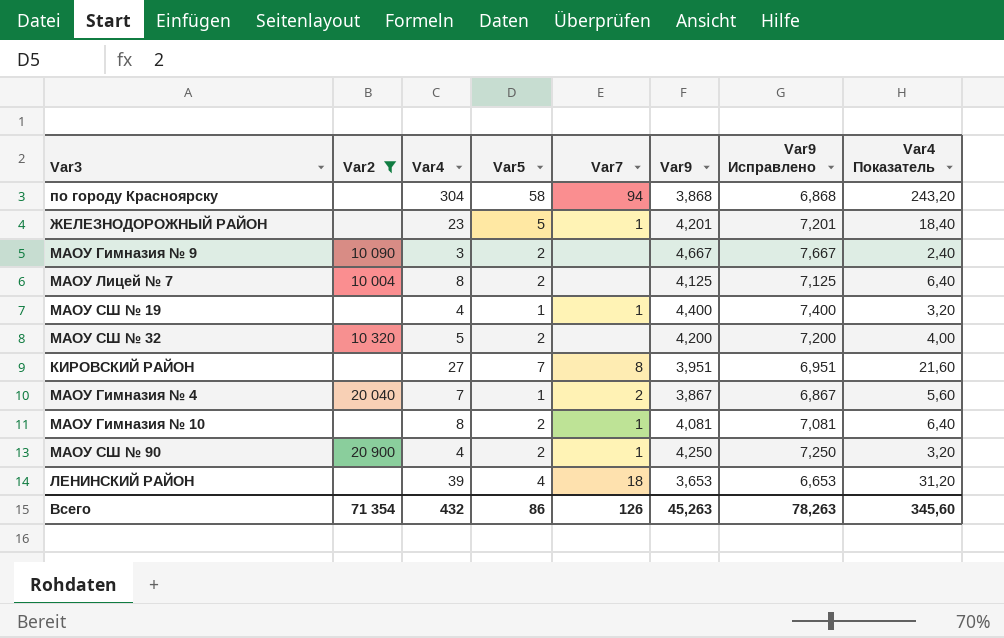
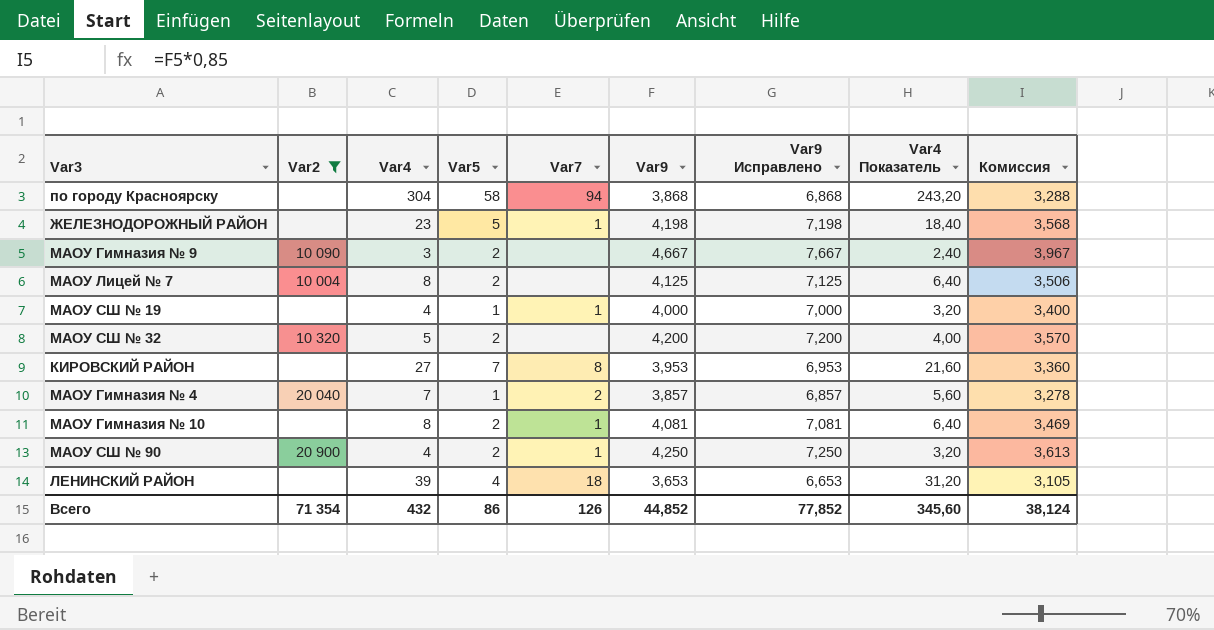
column Комиссия | formula: none -> [Var9] * 0,85
ЖЕЛЕЗНОДОРОЖНЫЙ РАЙОН | Var9: 4,201 -> 4,198
ЖЕЛЕЗНОДОРОЖНЫЙ РАЙОН | Var9 Исправлено: 7,201 -> 7,198
МАОУ СШ № 19 | Var9: 4,400 -> 4,000
МАОУ СШ № 19 | Var9 Исправлено: 7,400 -> 7,000
КИРОВСКИЙ РАЙОН | Var9: 3,951 -> 3,953
КИРОВСКИЙ РАЙОН | Var9 Исправлено: 6,951 -> 6,953
МАОУ Гимназия № 4 | Var9: 3,867 -> 3,857
МАОУ Гимназия № 4 | Var9 Исправлено: 6,867 -> 6,857
Всего | Var9: 45,263 -> 44,852
Всего | Var9 Исправлено: 78,263 -> 77,852

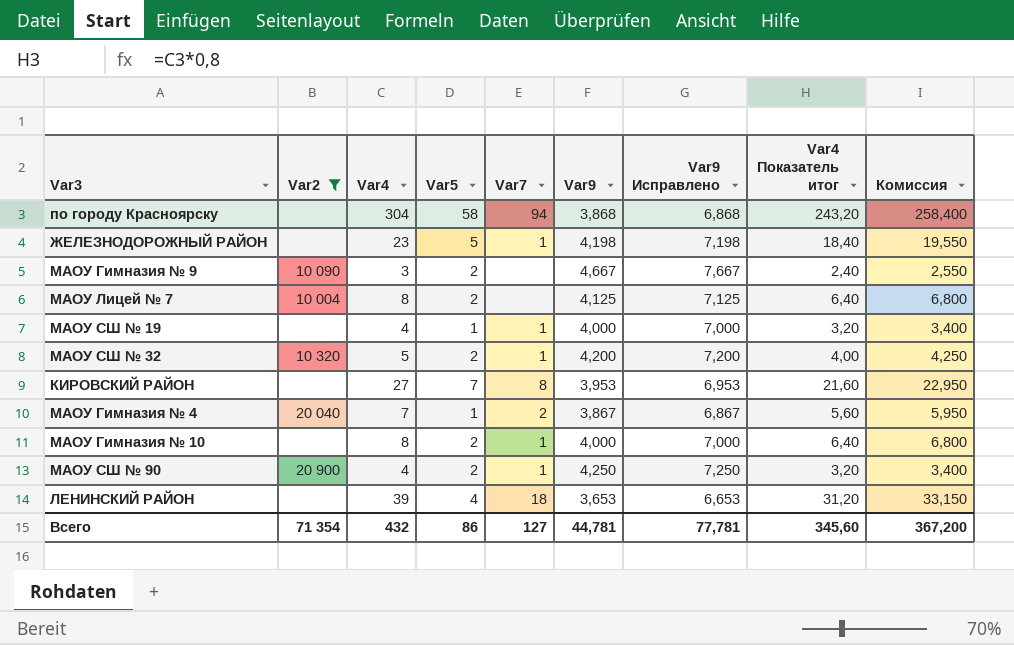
column name: Var4 Показатель -> Var4 Показатель итог
column Комиссия | formula: [Var9] * 0,85 -> [Var4] * 0,85
МАОУ СШ № 32 | Var7: none -> 1
МАОУ Гимназия № 4 | Var9: 3,857 -> 3,867
МАОУ Гимназия № 4 | Var9 Исправлено: 6,857 -> 6,867
МАОУ Гимназия № 10 | Var9: 4,081 -> 4,000
МАОУ Гимназия № 10 | Var9 Исправлено: 7,081 -> 7,000
Всего | Var7: 126 -> 127
Всего | Var9: 44,852 -> 44,781
Всего | Var9 Исправлено: 77,852 -> 77,781
Всего | Комиссия: 38,124 -> 367,200

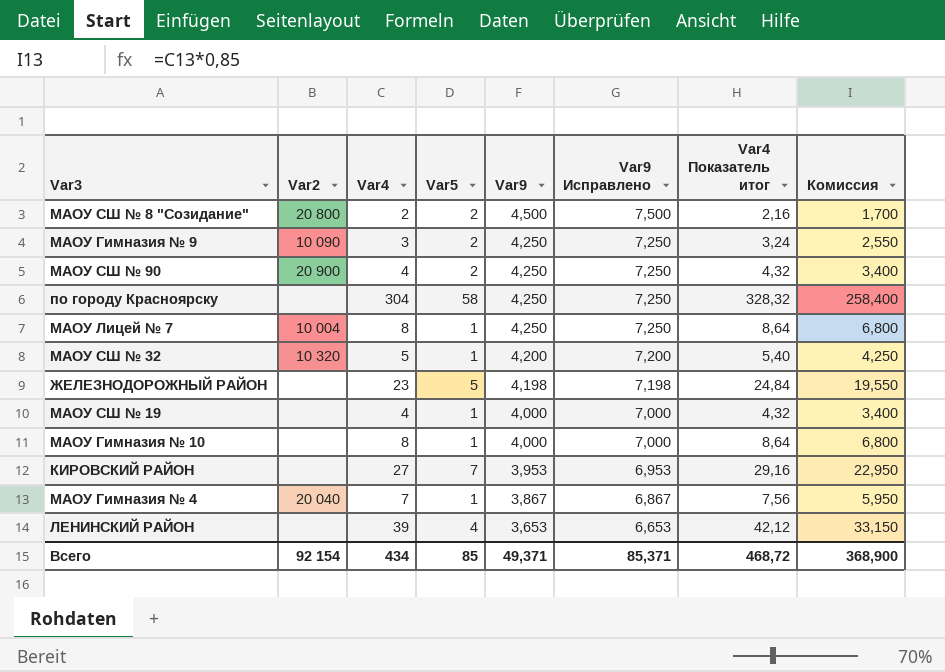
filter: Var2 != 20 800 -> none
row order: none -> Var9 descending
column Var7 | position: 5 -> none
column Var4 Показатель итог | formula: [Var4] * 0,8 -> [Var4] * 1,08
МАОУ Гимназия № 9 | Var9: 4,667 -> 4,250
МАОУ Гимназия № 9 | Var9 Исправлено: 7,667 -> 7,250
по городу Красноярску | Var9: 3,868 -> 4,250
по городу Красноярску | Var9 Исправлено: 6,868 -> 7,250
МАОУ Лицей № 7 | Var5: 2 -> 1
МАОУ Лицей № 7 | Var9: 4,125 -> 4,250
МАОУ Лицей № 7 | Var9 Исправлено: 7,125 -> 7,250
МАОУ СШ № 32 | Var5: 2 -> 1
МАОУ Гимназия № 10 | Var5: 2 -> 1
Всего | Var2: 71 354 -> 92 154
Всего | Var4: 432 -> 434
Всего | Var5: 86 -> 85
Всего | Var9: 44,781 -> 49,371
Всего | Var9 Исправлено: 77,781 -> 85,371
Всего | Var4 Показатель итог: 345,60 -> 468,72
Всего | Комиссия: 367,200 -> 368,900

